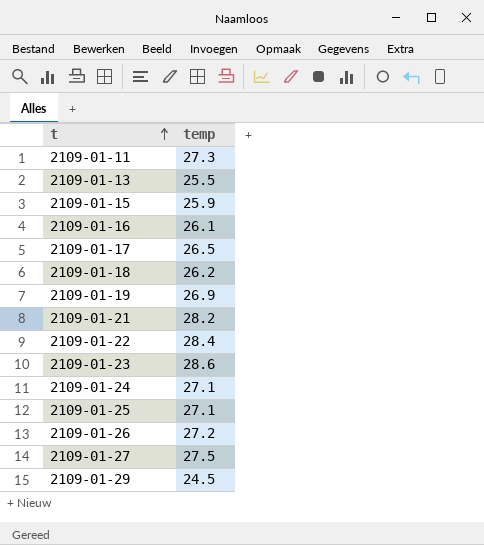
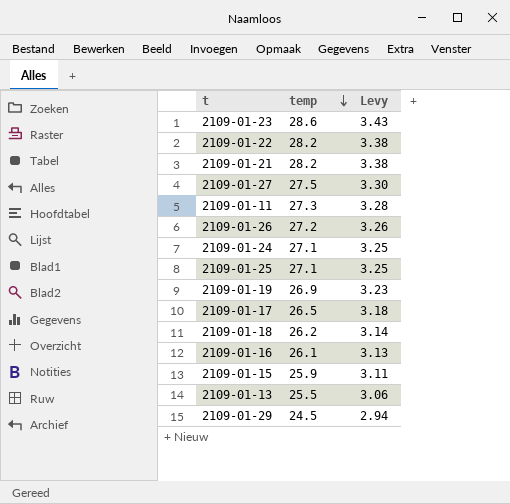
row order: t ascending -> temp descending
column Levy | formula: none -> [temp] * 0.12
2109-01-22 | temp: 28.4 -> 28.2

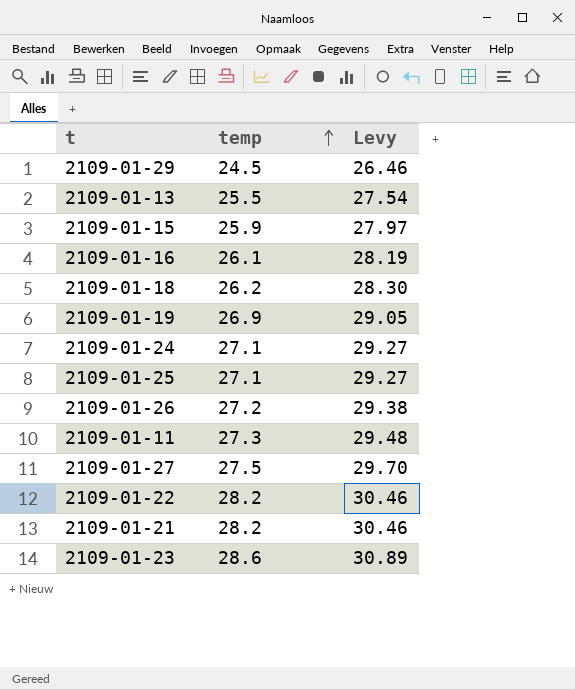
row order: temp descending -> temp ascending
column Levy | formula: [temp] * 0.12 -> [temp] * 1.08
row 2109-01-17: 26.5 | 3.18 -> none

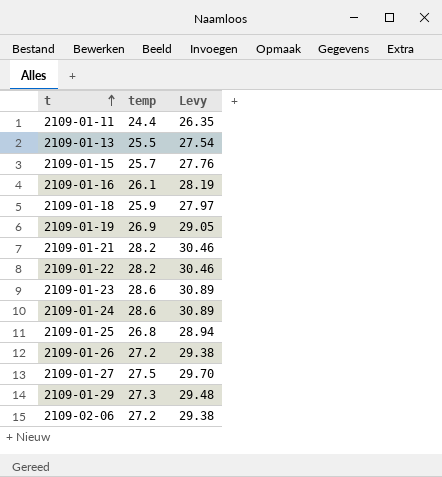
row order: temp ascending -> t ascending
2109-01-11 | temp: 27.3 -> 24.4
2109-01-11 | Levy: 29.48 -> 26.35
2109-01-15 | temp: 25.9 -> 25.7
2109-01-15 | Levy: 27.97 -> 27.76
2109-01-18 | temp: 26.2 -> 25.9
2109-01-18 | Levy: 28.30 -> 27.97
2109-01-24 | temp: 27.1 -> 28.6
2109-01-24 | Levy: 29.27 -> 30.89
2109-01-25 | temp: 27.1 -> 26.8
2109-01-25 | Levy: 29.27 -> 28.94
2109-01-29 | temp: 24.5 -> 27.3
2109-01-29 | Levy: 26.46 -> 29.48
row 2109-02-06: none -> 27.2 | 29.38

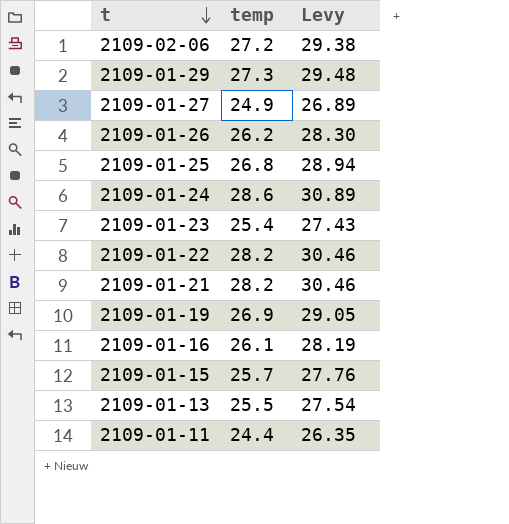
row order: t ascending -> t descending
row 2109-01-18: 25.9 | 27.97 -> none
2109-01-27 | temp: 27.5 -> 24.9
2109-01-27 | Levy: 29.70 -> 26.89
2109-01-26 | temp: 27.2 -> 26.2
2109-01-26 | Levy: 29.38 -> 28.30
2109-01-23 | temp: 28.6 -> 25.4
2109-01-23 | Levy: 30.89 -> 27.43

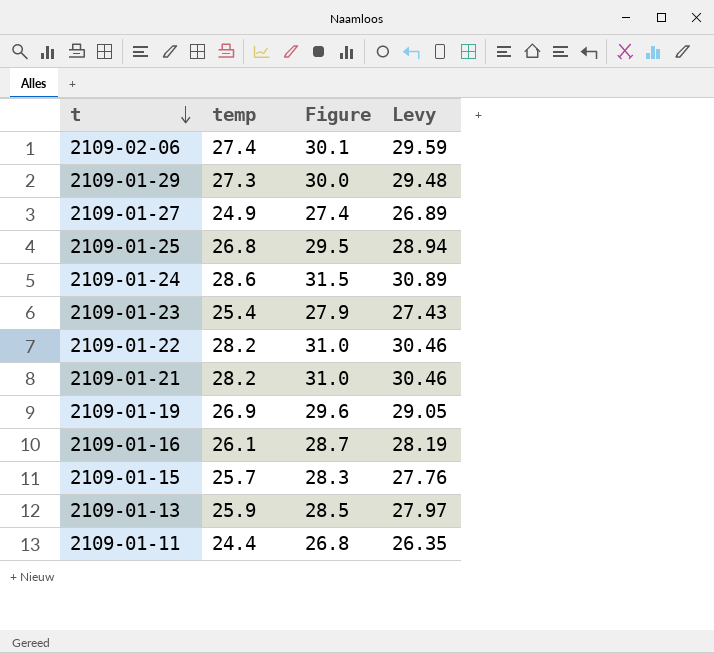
column Figure | formula: none -> [temp] * 1.1
row 2109-01-26: 26.2 | 28.30 -> none
2109-02-06 | temp: 27.2 -> 27.4
2109-02-06 | Levy: 29.38 -> 29.59
2109-01-13 | temp: 25.5 -> 25.9
2109-01-13 | Levy: 27.54 -> 27.97

